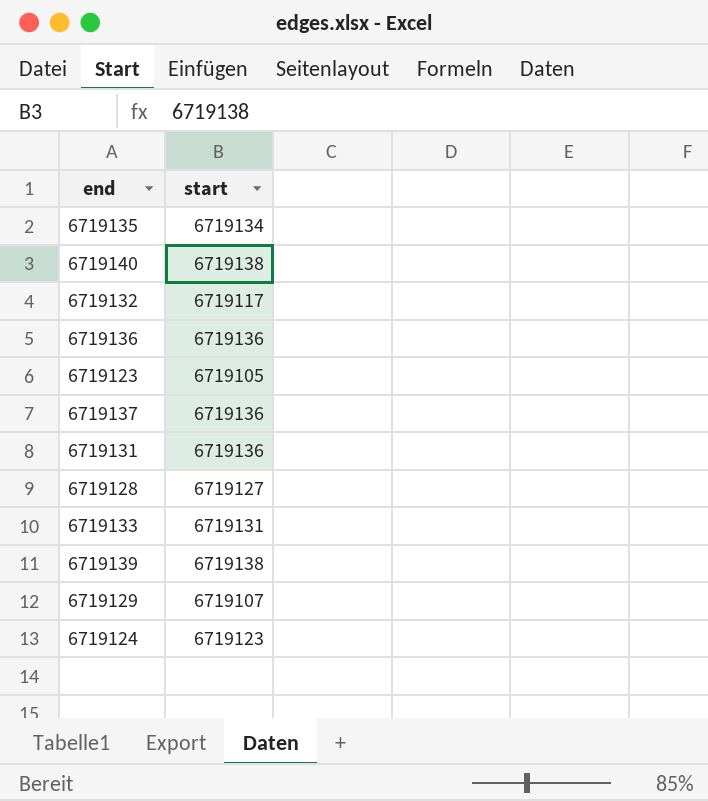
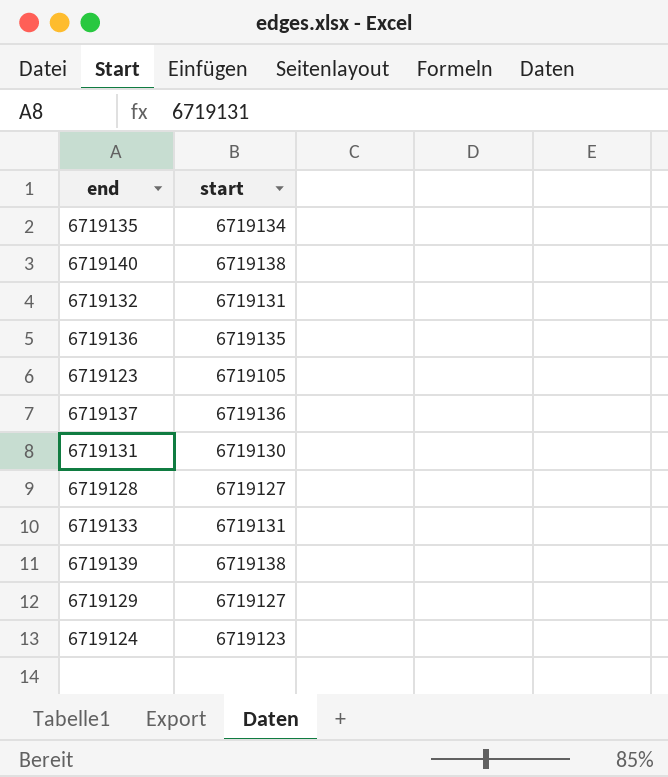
6719132 | start: 6719117 -> 6719131
6719136 | start: 6719136 -> 6719135
6719131 | start: 6719136 -> 6719130
6719129 | start: 6719107 -> 6719127

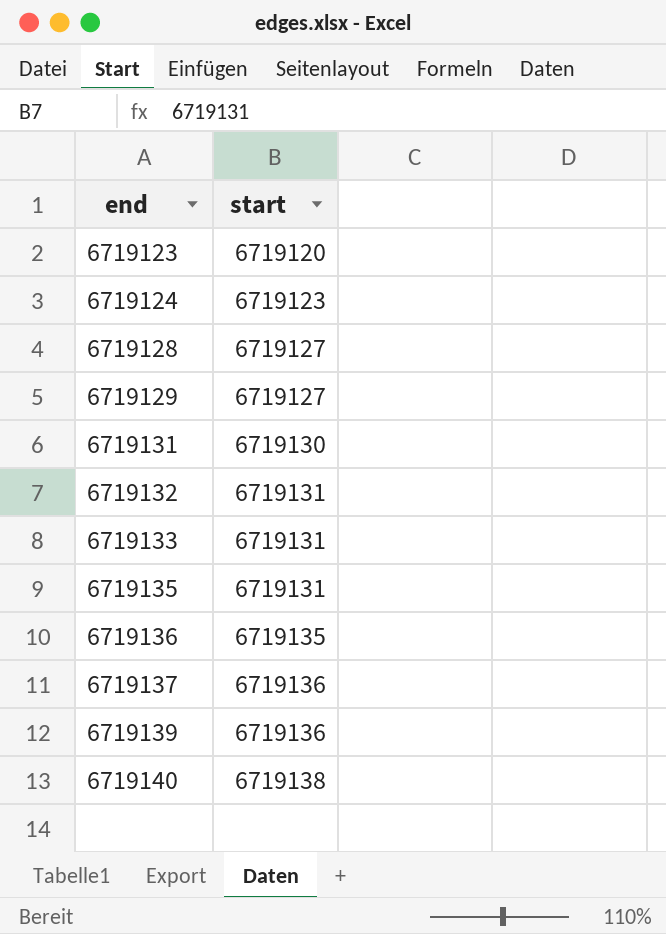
row order: none -> end ascending
6719123 | start: 6719105 -> 6719120
6719135 | start: 6719134 -> 6719131
6719139 | start: 6719138 -> 6719136

